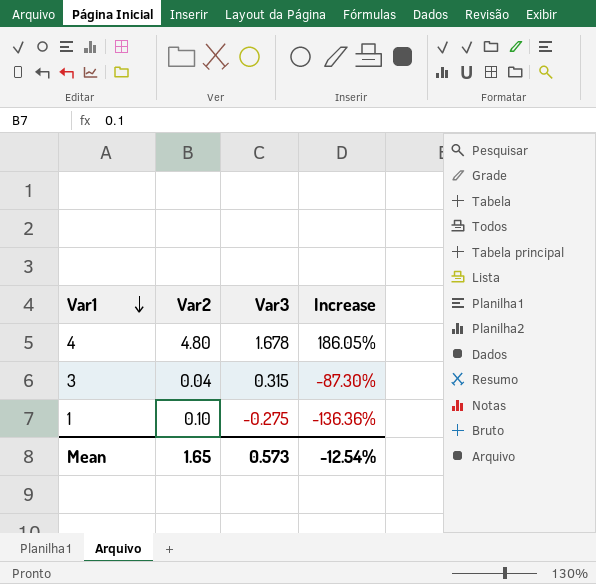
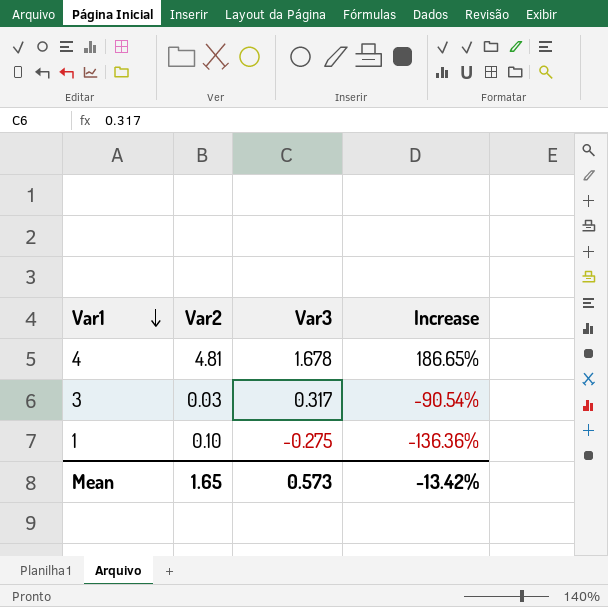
4 | Var2: 4.80 -> 4.81
4 | Increase: 186.05% -> 186.65%
3 | Var2: 0.04 -> 0.03
3 | Var3: 0.315 -> 0.317
3 | Increase: -87.30% -> -90.54%
Mean | Increase: -12.54% -> -13.42%

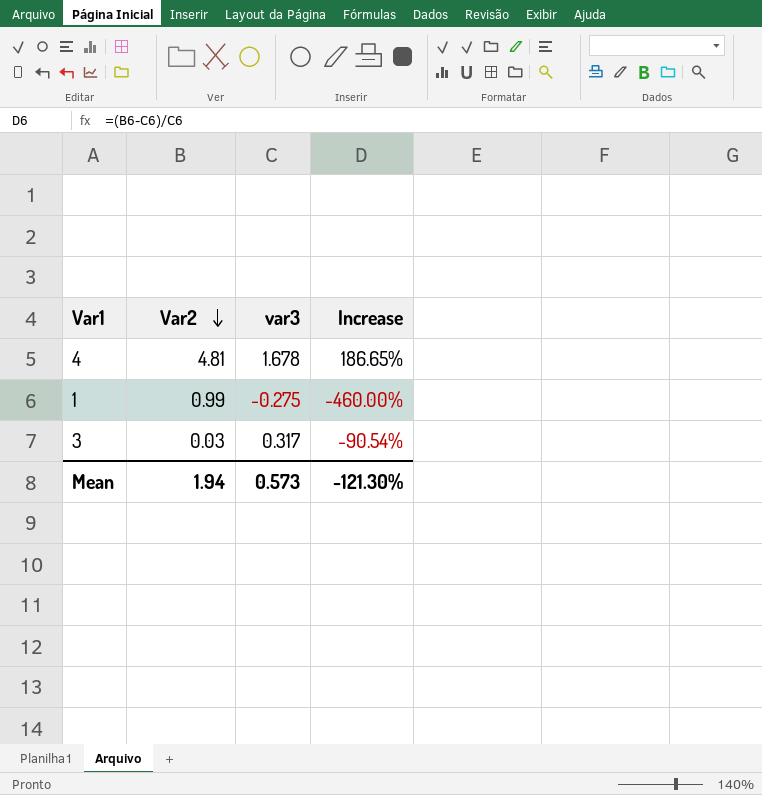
row order: Var1 descending -> Var2 descending
column name: Var3 -> var3
1 | Var2: 0.10 -> 0.99
1 | Increase: -136.36% -> -460.00%
Mean | Var2: 1.65 -> 1.94
Mean | Increase: -13.42% -> -121.30%

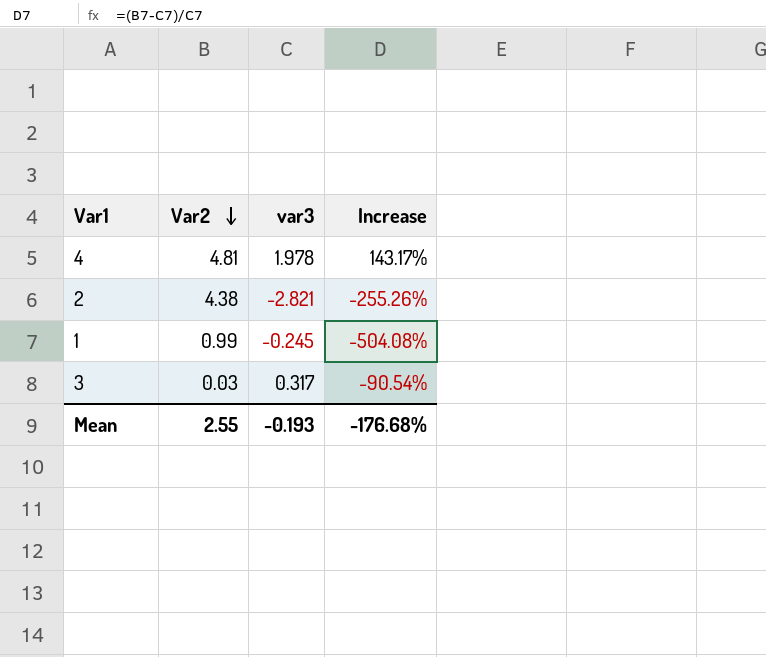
4 | var3: 1.678 -> 1.978
4 | Increase: 186.65% -> 143.17%
row 2: none -> 4.38 | -2.821 | -255.26%
1 | var3: -0.275 -> -0.245
1 | Increase: -460.00% -> -504.08%
Mean | Var2: 1.94 -> 2.55
Mean | var3: 0.573 -> -0.193
Mean | Increase: -121.30% -> -176.68%

